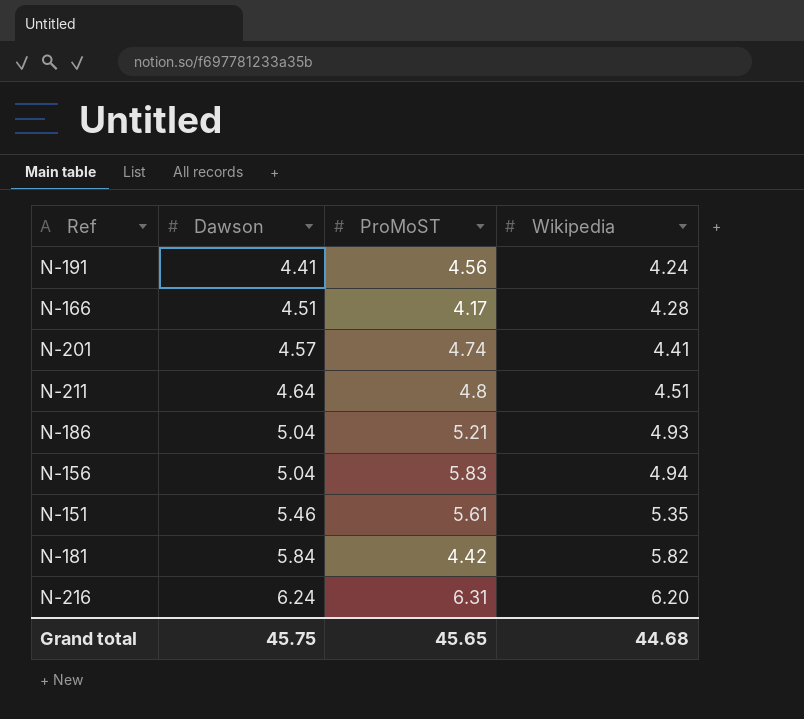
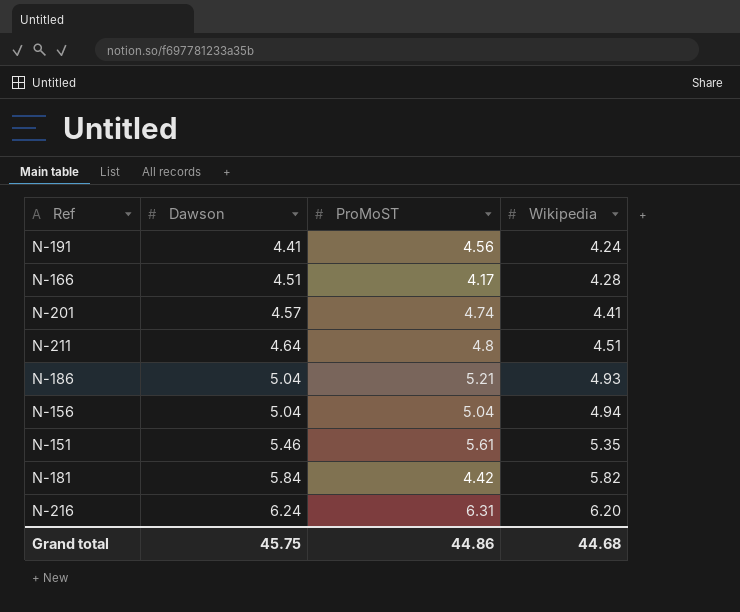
N-156 | ProMoST: 5.83 -> 5.04
Grand total | ProMoST: 45.65 -> 44.86

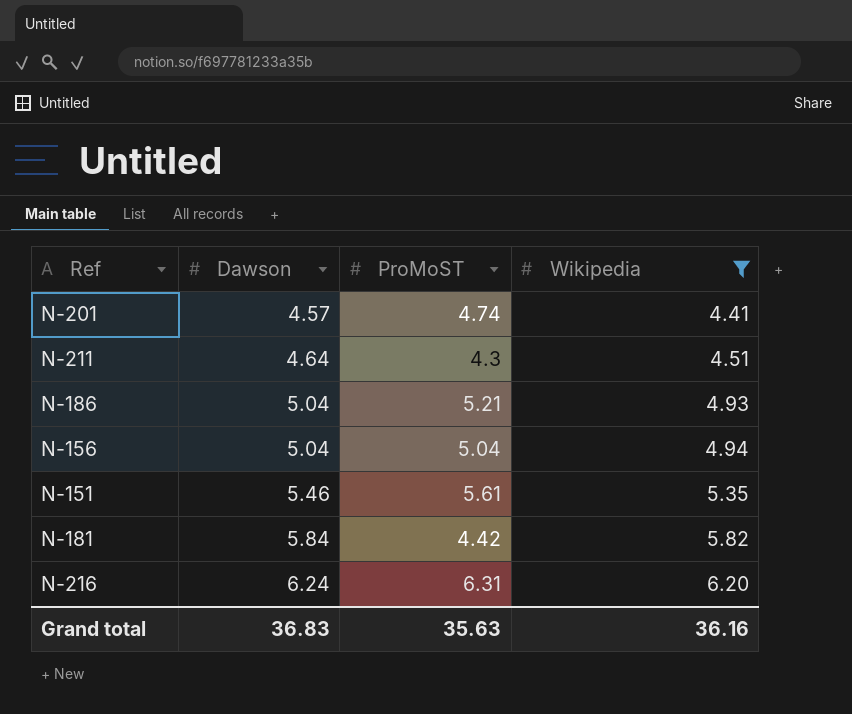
filter: none -> Wikipedia >= 4.41
N-211 | ProMoST: 4.8 -> 4.3
Grand total | Dawson: 45.75 -> 36.83
Grand total | ProMoST: 44.86 -> 35.63
Grand total | Wikipedia: 44.68 -> 36.16

